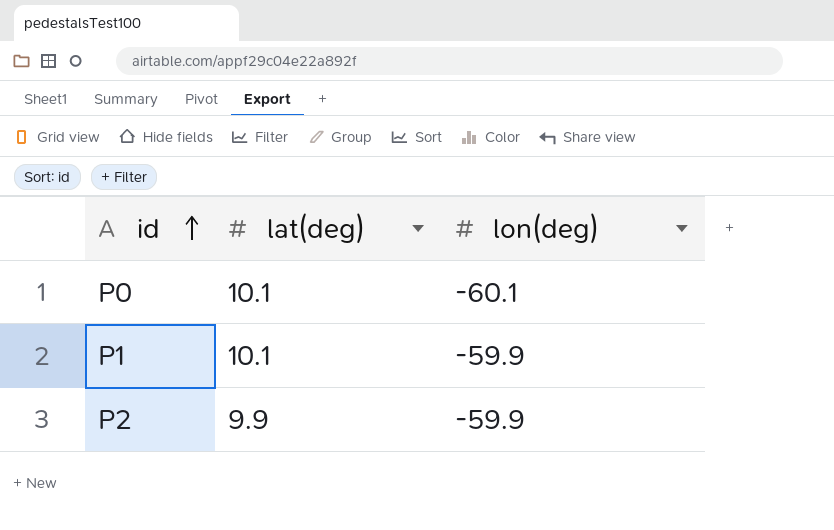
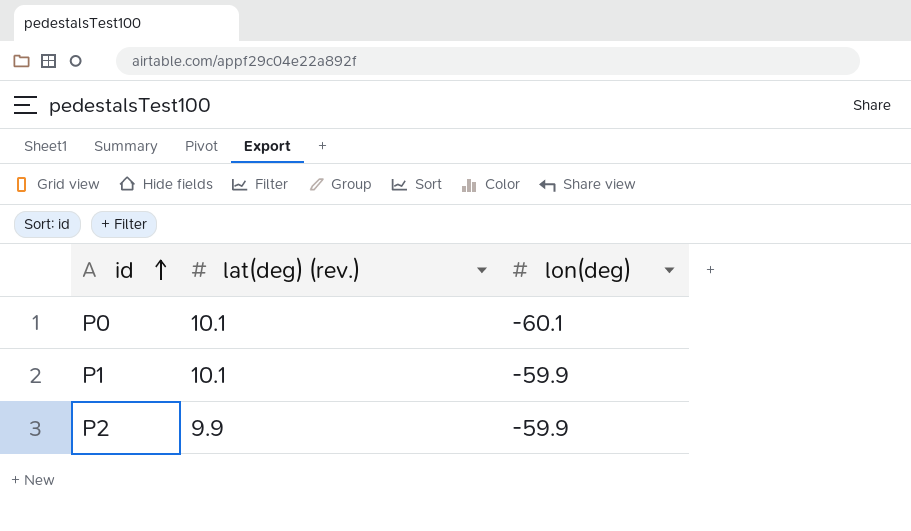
column name: lat(deg) -> lat(deg) (rev.)

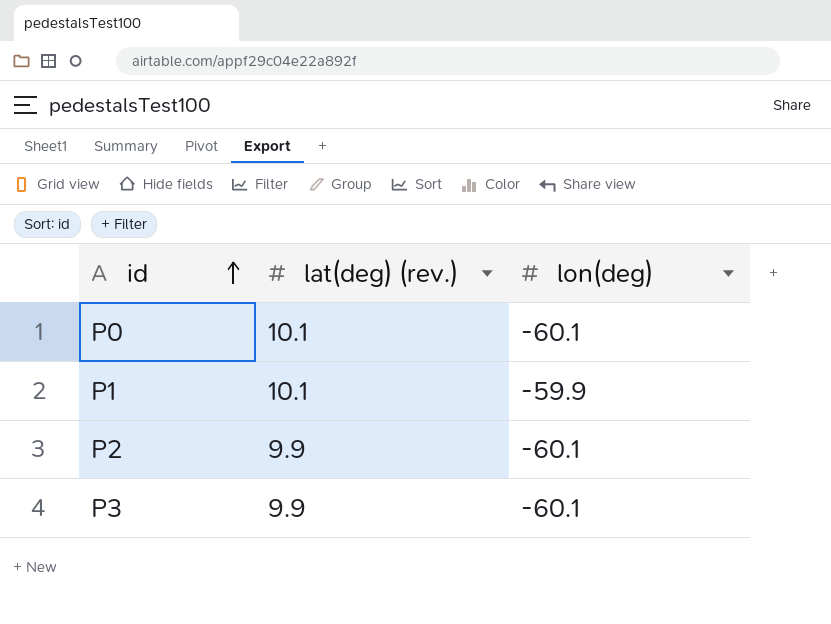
P2 | lon(deg): -59.9 -> -60.1
row P3: none -> 9.9 | -60.1

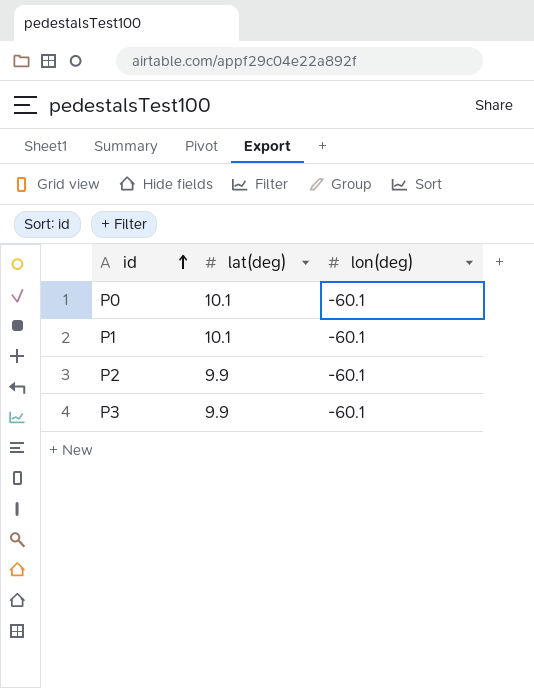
column name: lat(deg) (rev.) -> lat(deg)
P1 | lon(deg): -59.9 -> -60.1

